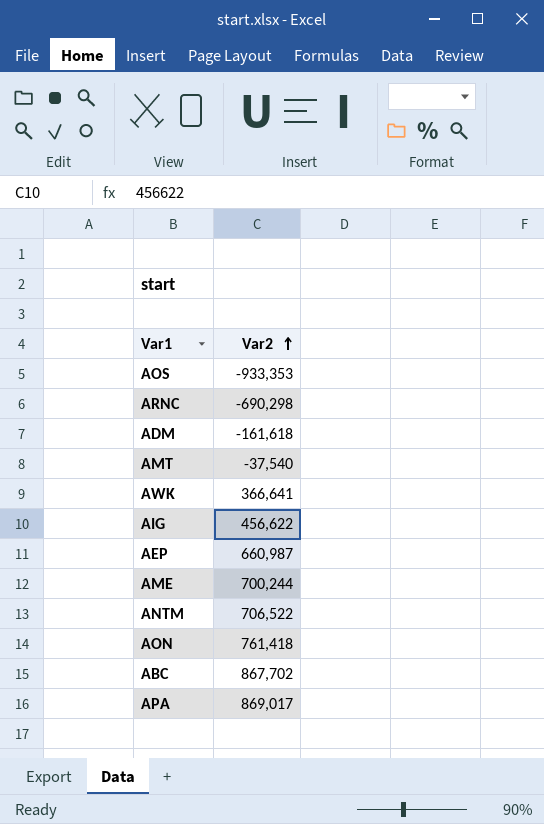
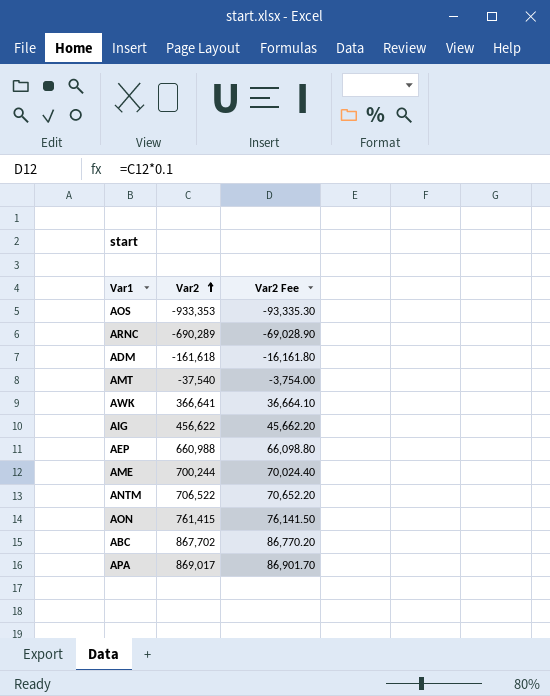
column Var2 Fee | formula: none -> [Var2] * 0.1
ARNC | Var2: -690,298 -> -690,289
AEP | Var2: 660,987 -> 660,988
AON | Var2: 761,418 -> 761,415

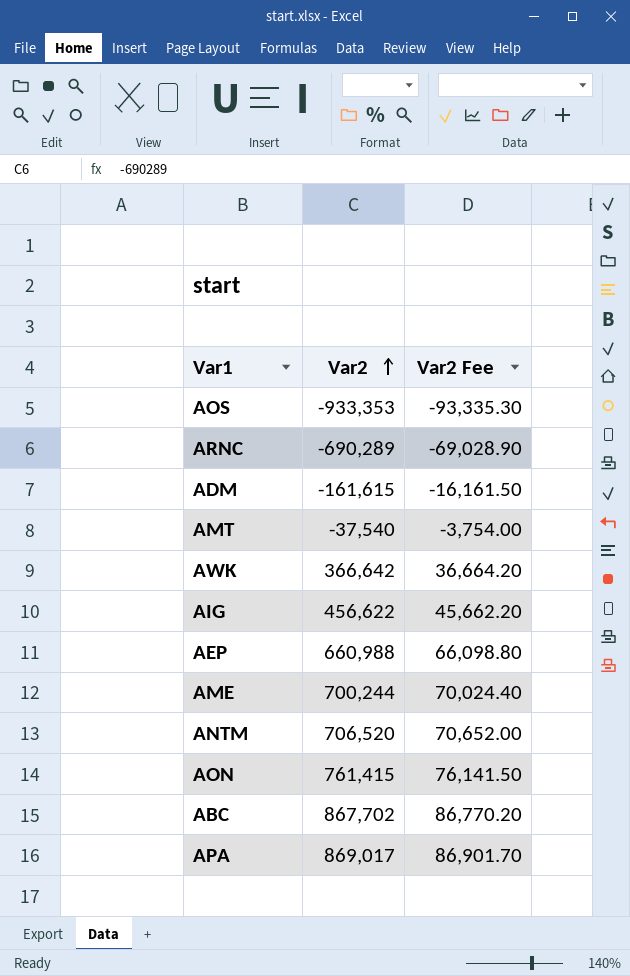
ADM | Var2: -161,618 -> -161,615
ADM | Var2 Fee: -16,161.80 -> -16,161.50
AWK | Var2: 366,641 -> 366,642
AWK | Var2 Fee: 36,664.10 -> 36,664.20
ANTM | Var2: 706,522 -> 706,520
ANTM | Var2 Fee: 70,652.20 -> 70,652.00

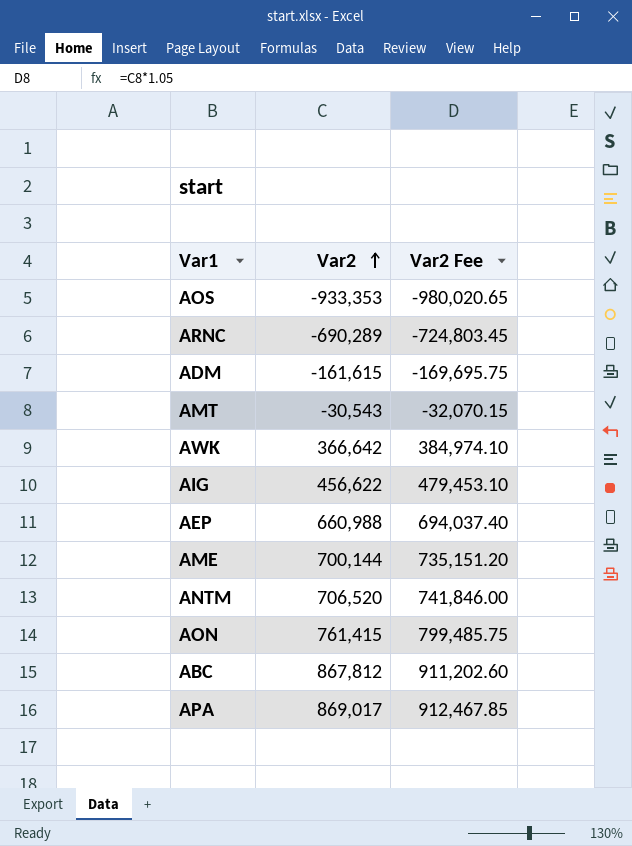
column Var2 Fee | formula: [Var2] * 0.1 -> [Var2] * 1.05
AMT | Var2: -37,540 -> -30,543
AME | Var2: 700,244 -> 700,144
ABC | Var2: 867,702 -> 867,812

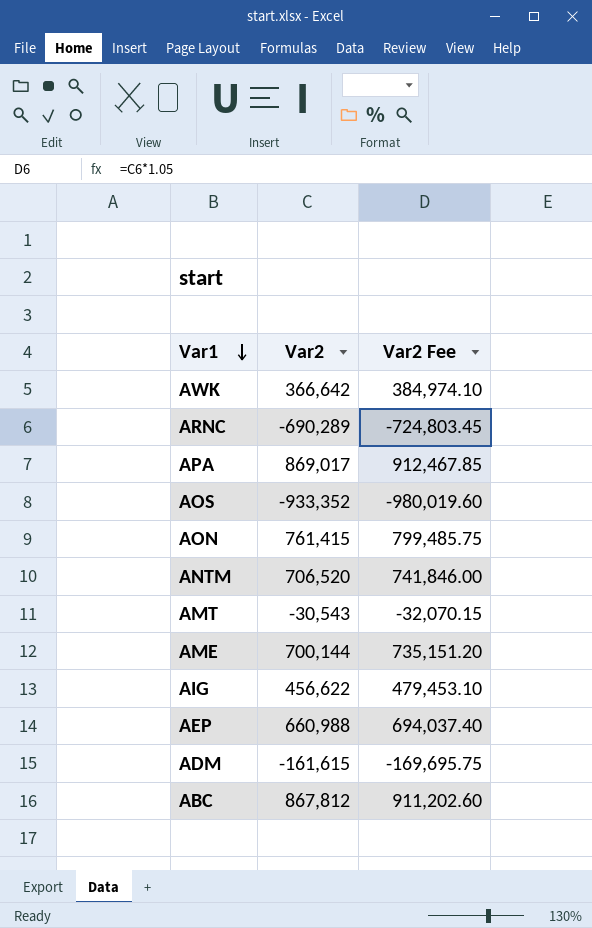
row order: Var2 ascending -> Var1 descending
AOS | Var2: -933,353 -> -933,352
AOS | Var2 Fee: -980,020.65 -> -980,019.60

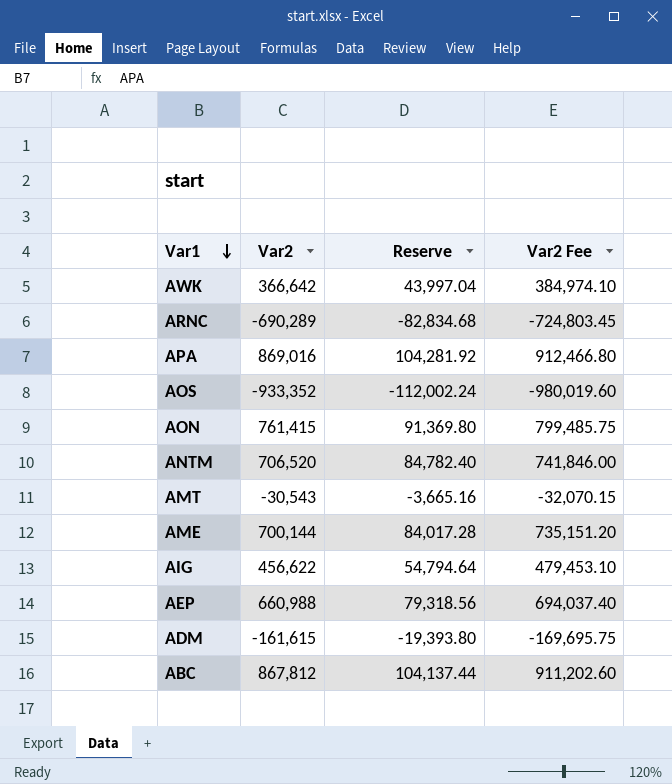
column Reserve | formula: none -> [Var2] * 0.12
APA | Var2: 869,017 -> 869,016
APA | Var2 Fee: 912,467.85 -> 912,466.80

